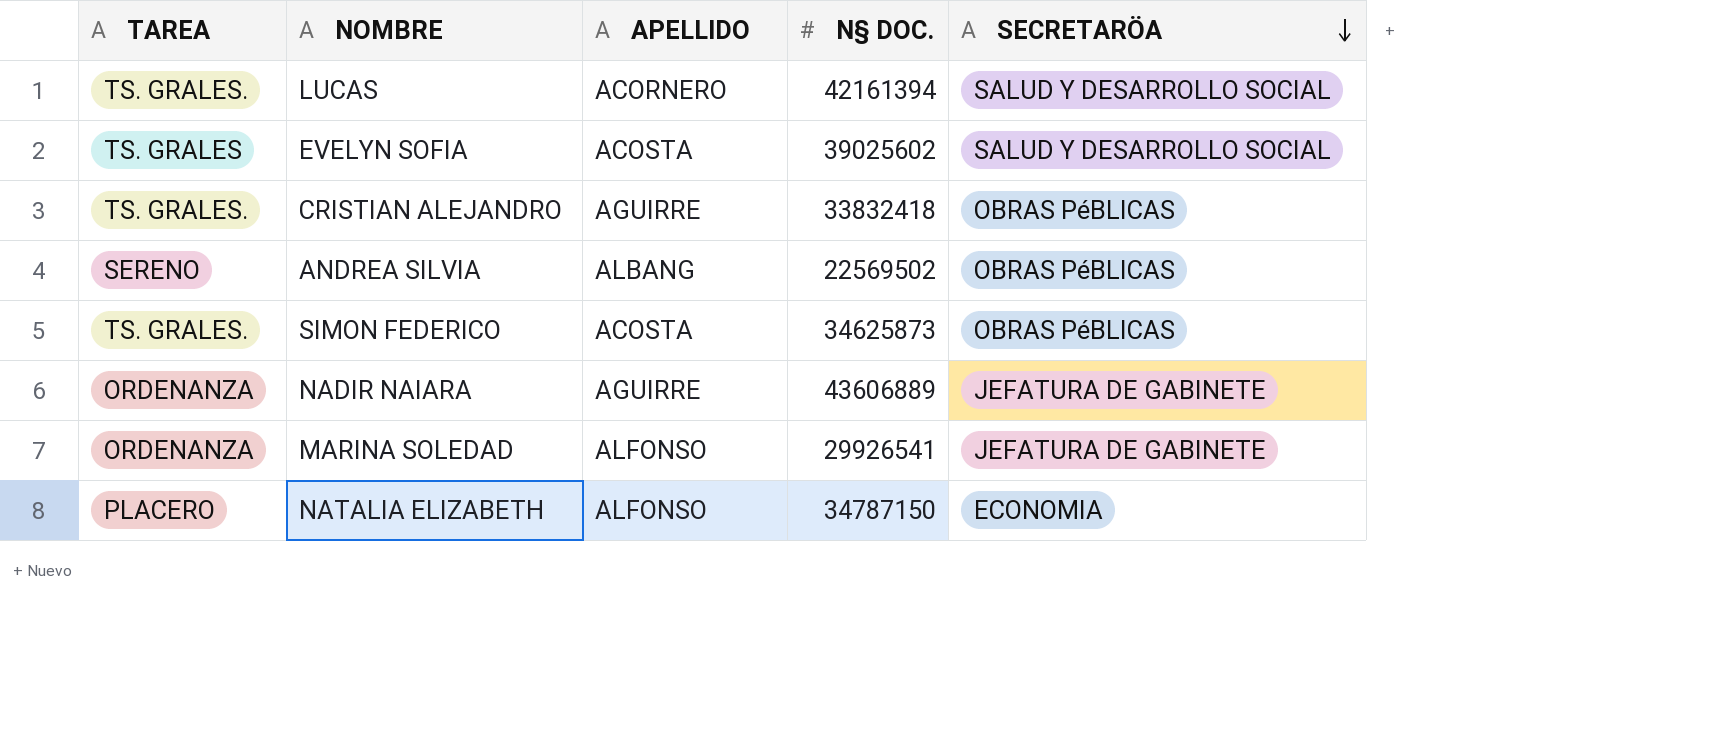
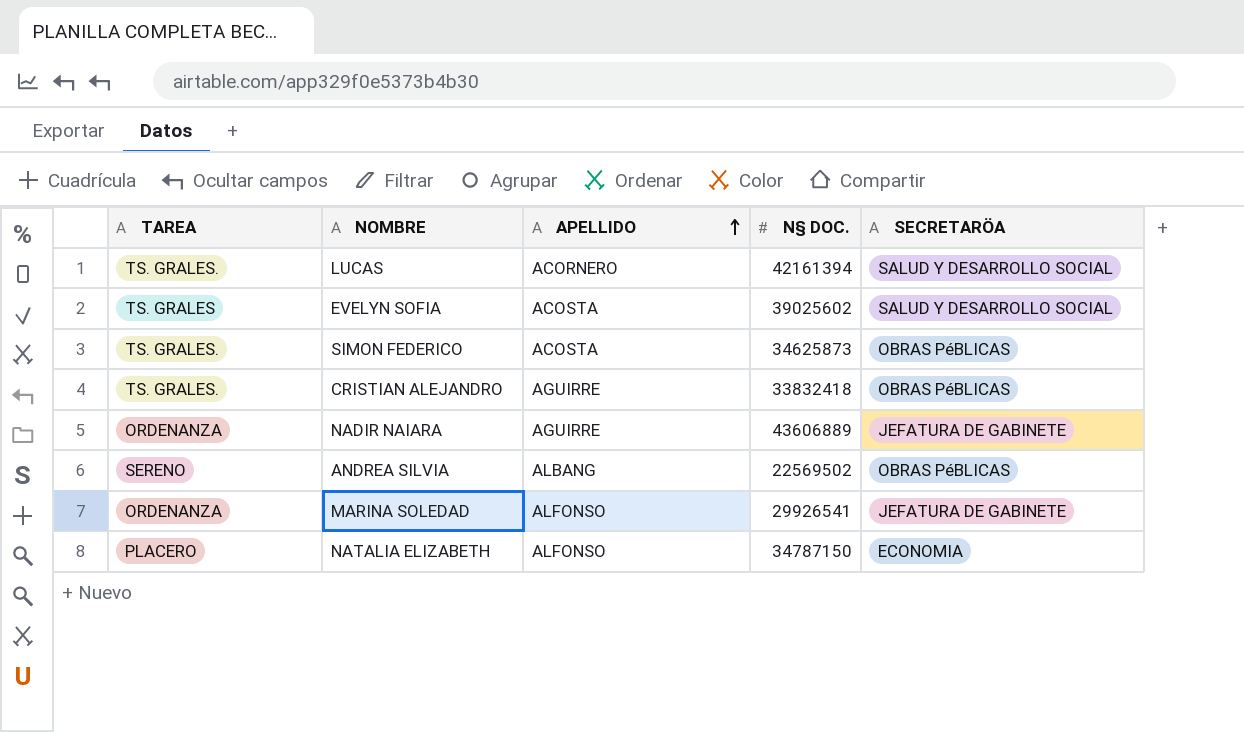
row order: SECRETARÖA descending -> APELLIDO ascending

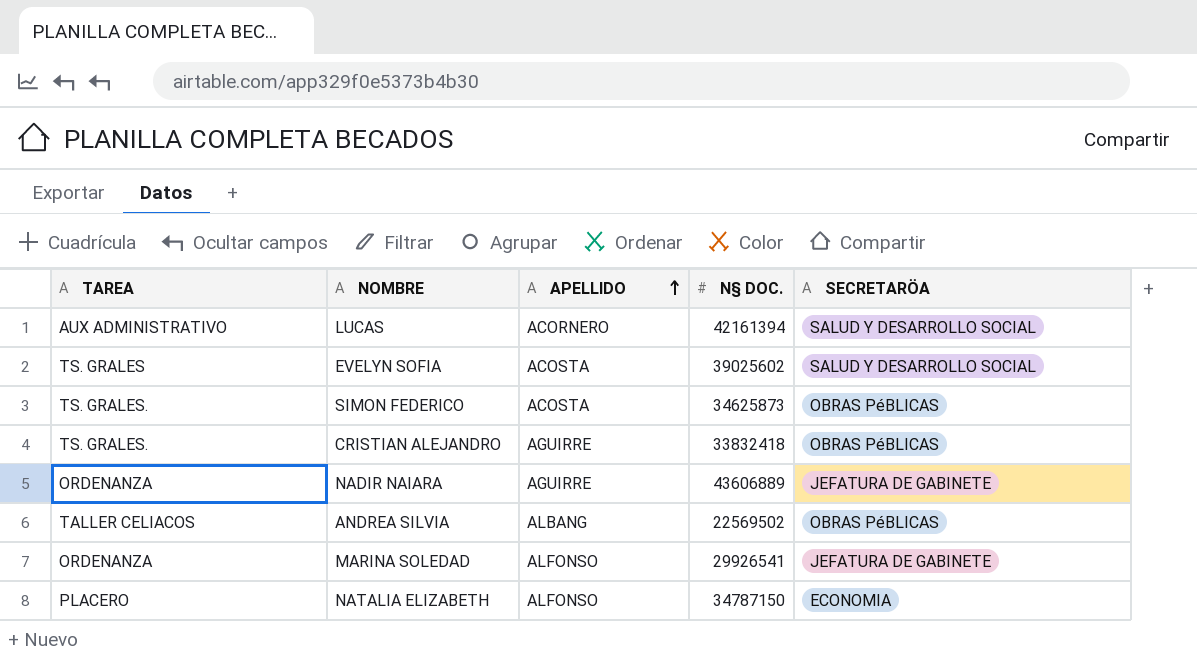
LUCAS | TAREA: TS. GRALES. -> AUX ADMINISTRATIVO
ANDREA SILVIA | TAREA: SERENO -> TALLER CELIACOS

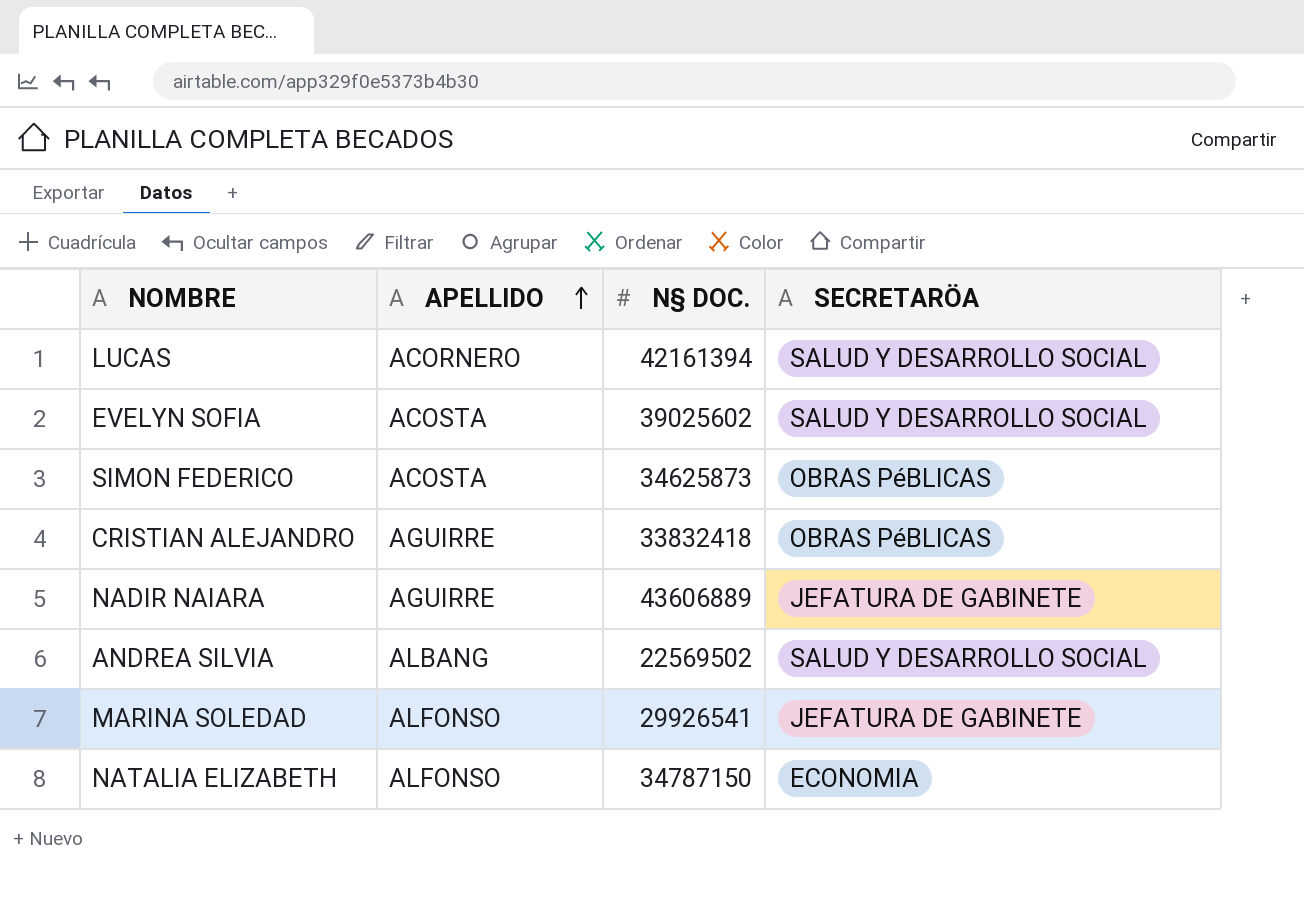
column TAREA | position: 1 -> none
ANDREA SILVIA | SECRETARÖA: OBRAS PéBLICAS -> SALUD Y DESARROLLO SOCIAL

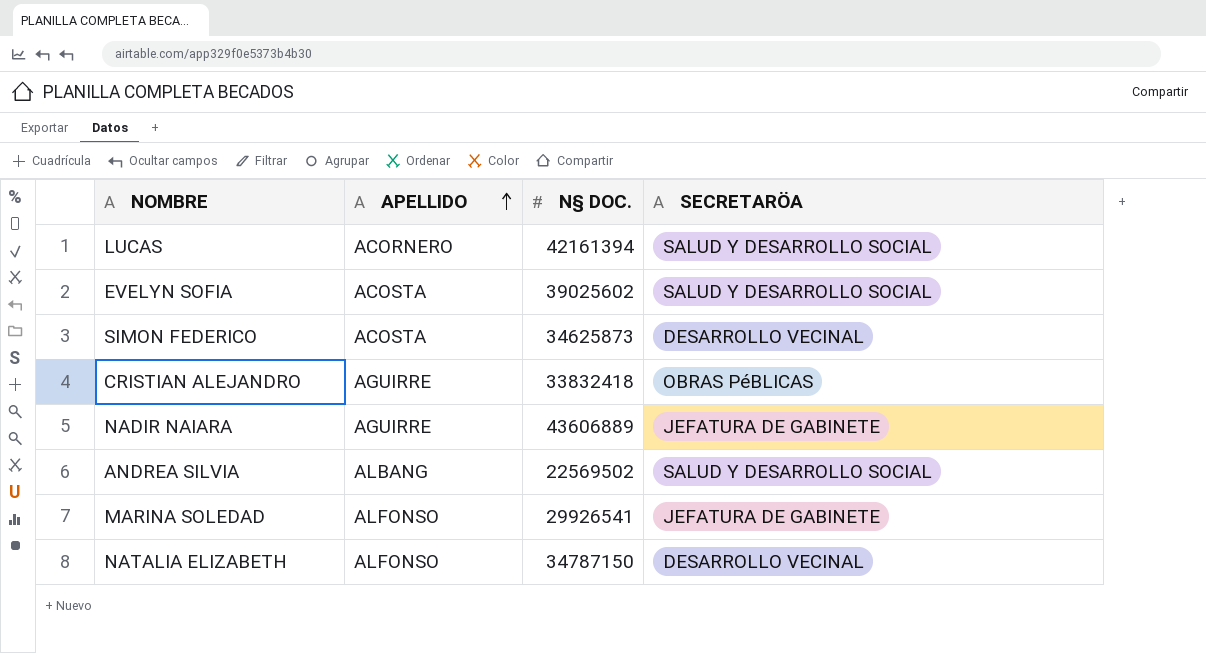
SIMON FEDERICO | SECRETARÖA: OBRAS PéBLICAS -> DESARROLLO VECINAL
NATALIA ELIZABETH | SECRETARÖA: ECONOMIA -> DESARROLLO VECINAL

